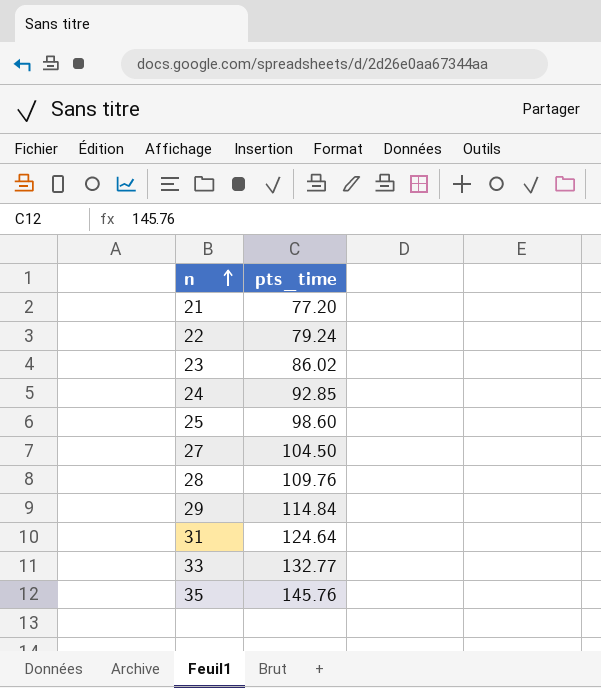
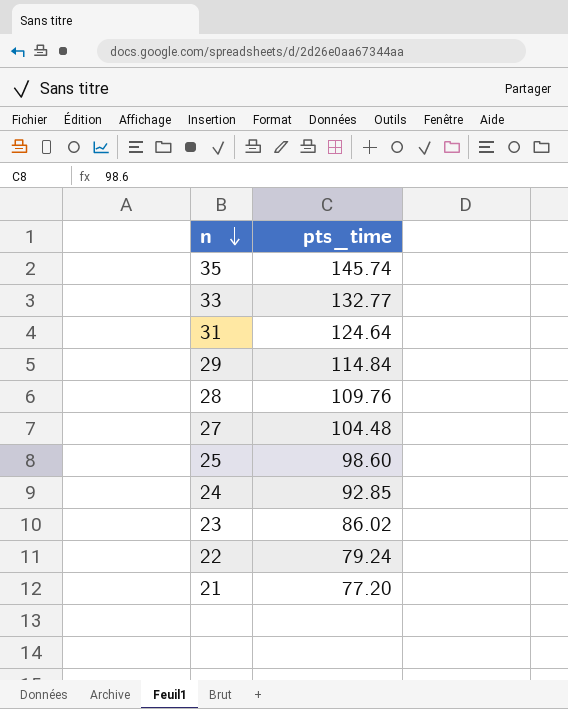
row order: n ascending -> n descending
35 | pts_time: 145.76 -> 145.74
27 | pts_time: 104.50 -> 104.48

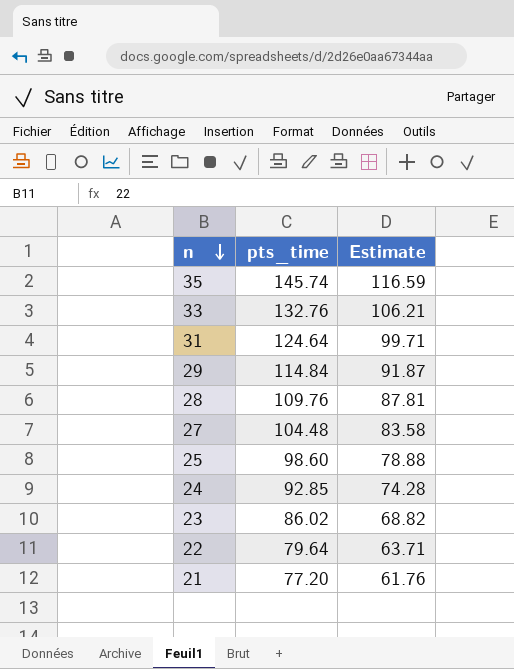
column Estimate | formula: none -> [pts_time] * 0.8
33 | pts_time: 132.77 -> 132.76
22 | pts_time: 79.24 -> 79.64

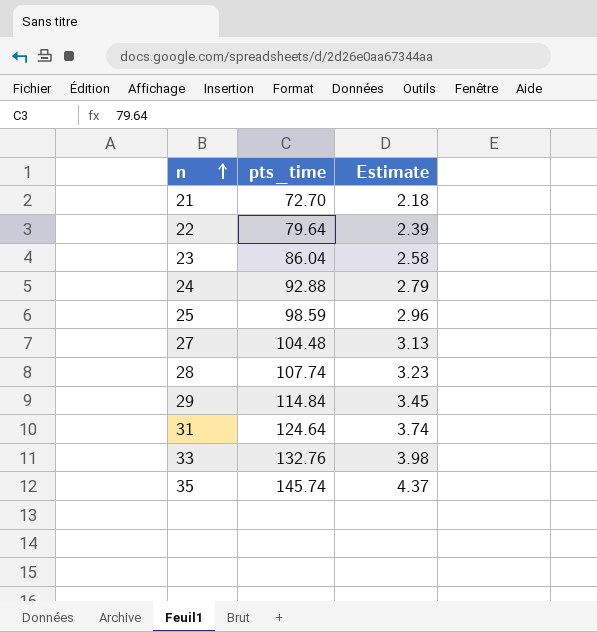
row order: n descending -> n ascending
column Estimate | formula: [pts_time] * 0.8 -> [pts_time] * 0.03
21 | pts_time: 77.20 -> 72.70
23 | pts_time: 86.02 -> 86.04
24 | pts_time: 92.85 -> 92.88
25 | pts_time: 98.60 -> 98.59
28 | pts_time: 109.76 -> 107.74

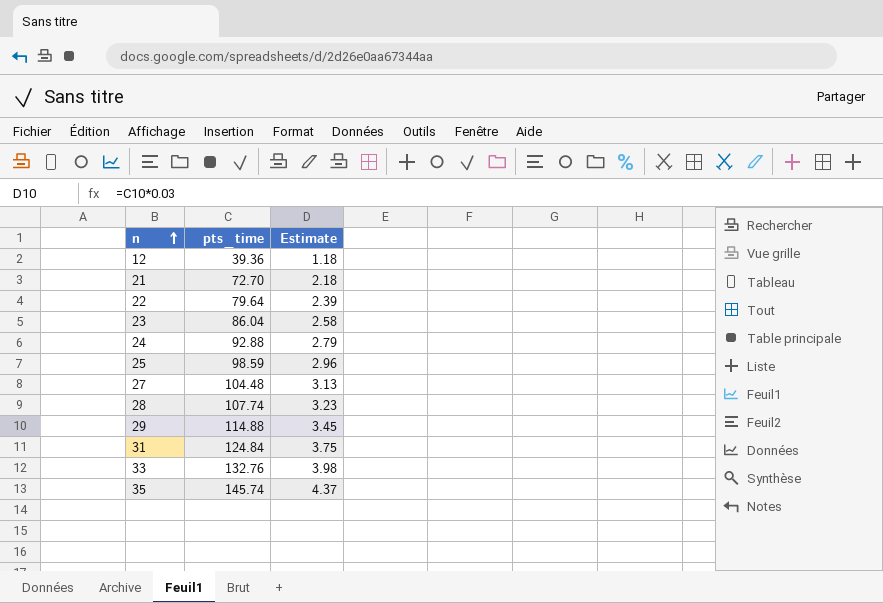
row 12: none -> 39.36 | 1.18
29 | pts_time: 114.84 -> 114.88
31 | pts_time: 124.64 -> 124.84
31 | Estimate: 3.74 -> 3.75

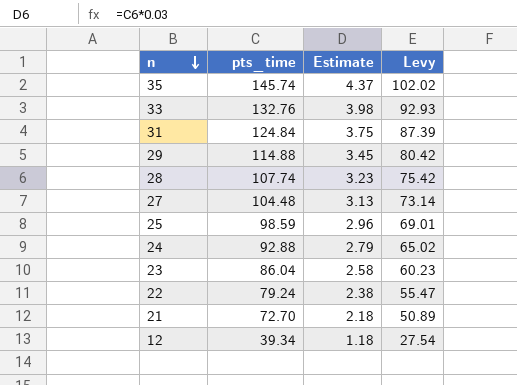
row order: n ascending -> n descending
column Levy | formula: none -> [pts_time] * 0.7
22 | pts_time: 79.64 -> 79.24
22 | Estimate: 2.39 -> 2.38
12 | pts_time: 39.36 -> 39.34

